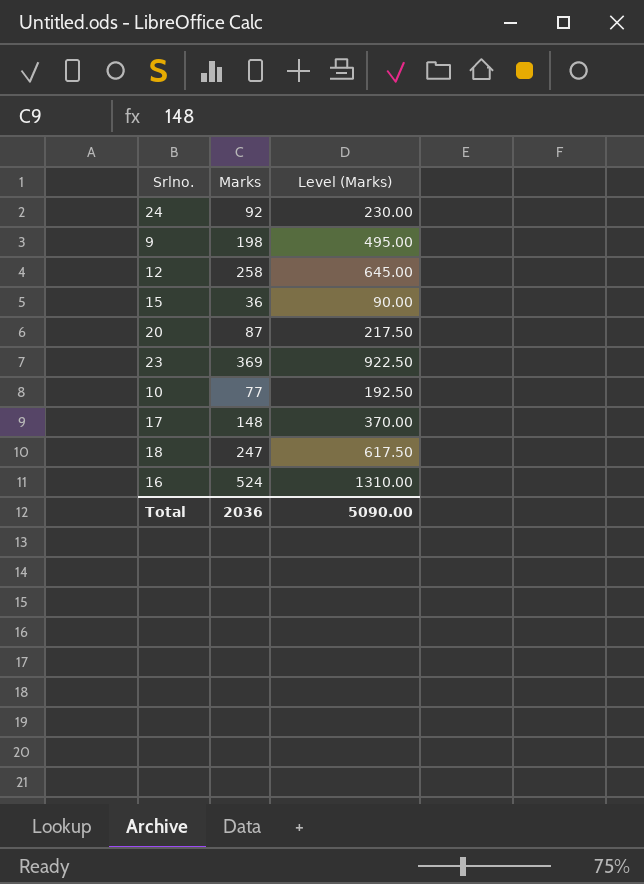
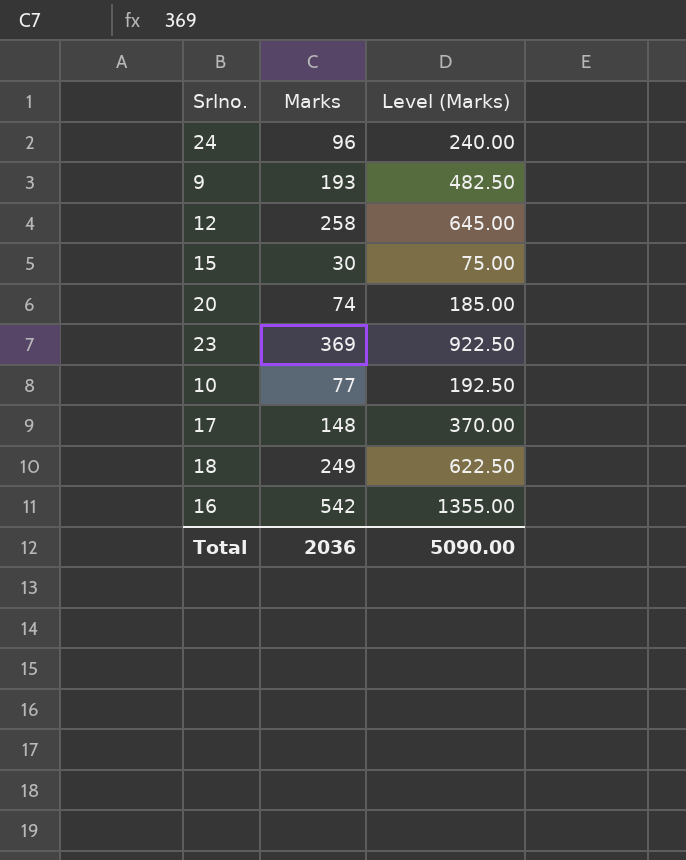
24 | Marks: 92 -> 96
24 | Level (Marks): 230.00 -> 240.00
9 | Marks: 198 -> 193
9 | Level (Marks): 495.00 -> 482.50
15 | Marks: 36 -> 30
15 | Level (Marks): 90.00 -> 75.00
20 | Marks: 87 -> 74
20 | Level (Marks): 217.50 -> 185.00
18 | Marks: 247 -> 249
18 | Level (Marks): 617.50 -> 622.50
16 | Marks: 524 -> 542
16 | Level (Marks): 1310.00 -> 1355.00

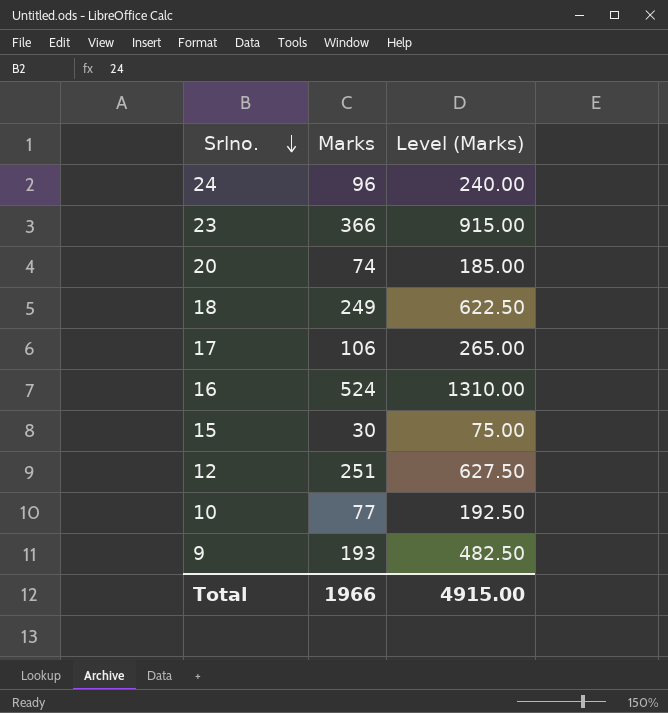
row order: none -> Srlno. descending
23 | Marks: 369 -> 366
23 | Level (Marks): 922.50 -> 915.00
17 | Marks: 148 -> 106
17 | Level (Marks): 370.00 -> 265.00
16 | Marks: 542 -> 524
16 | Level (Marks): 1355.00 -> 1310.00
12 | Marks: 258 -> 251
12 | Level (Marks): 645.00 -> 627.50
Total | Marks: 2036 -> 1966
Total | Level (Marks): 5090.00 -> 4915.00

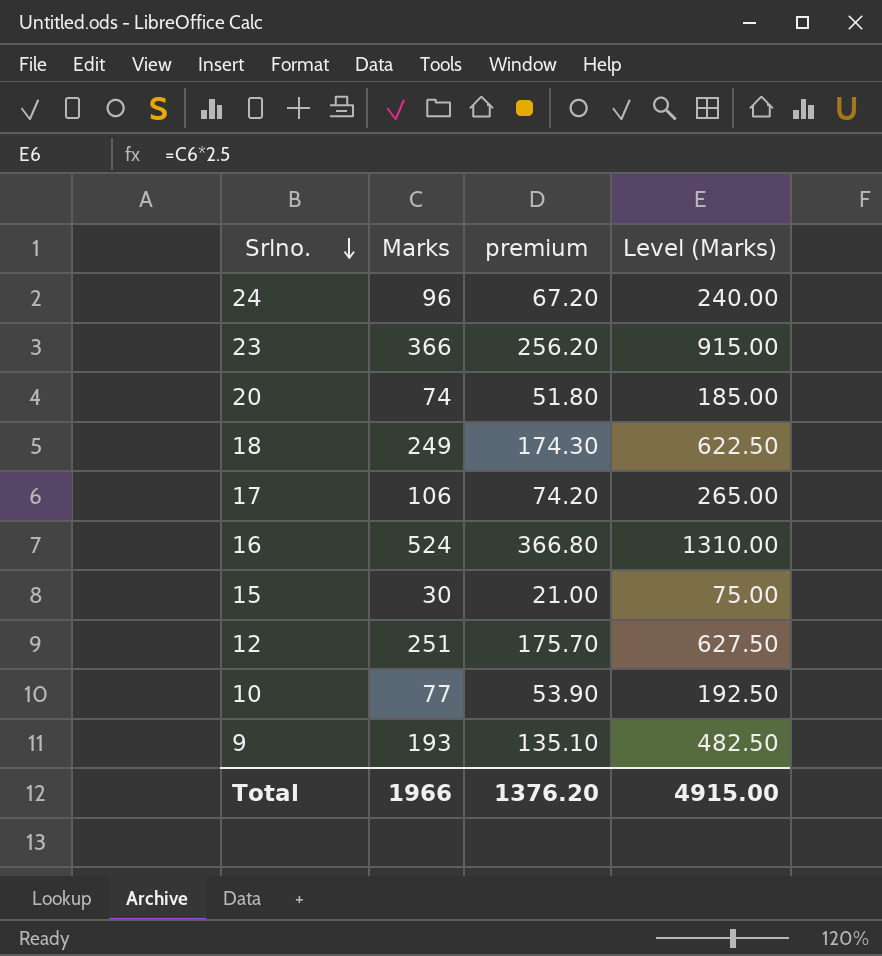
column premium | formula: none -> [Marks] * 0.7

